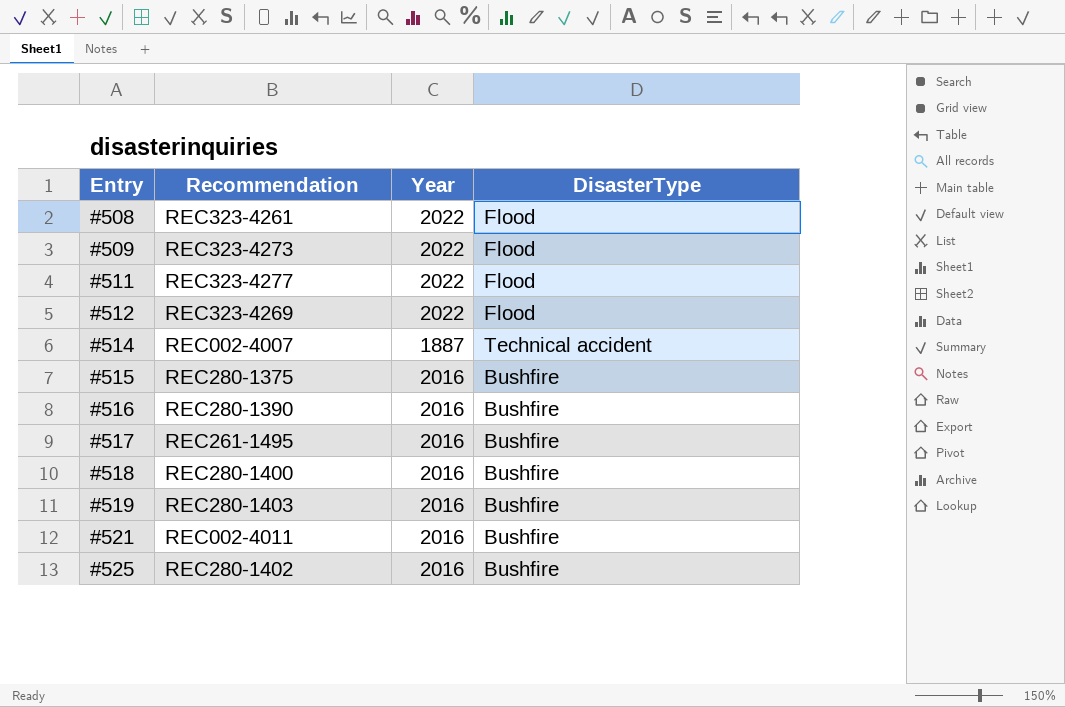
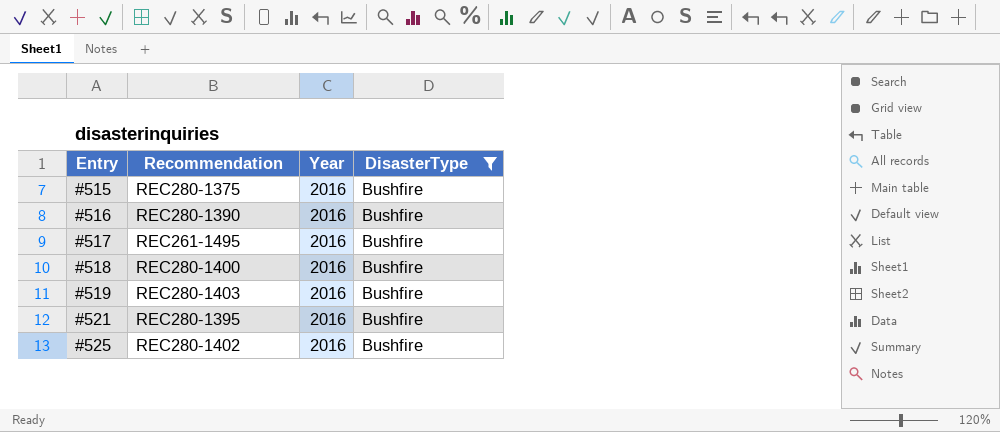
filter: none -> DisasterType = Bushfire
#521 | Recommendation: REC002-4011 -> REC280-1395

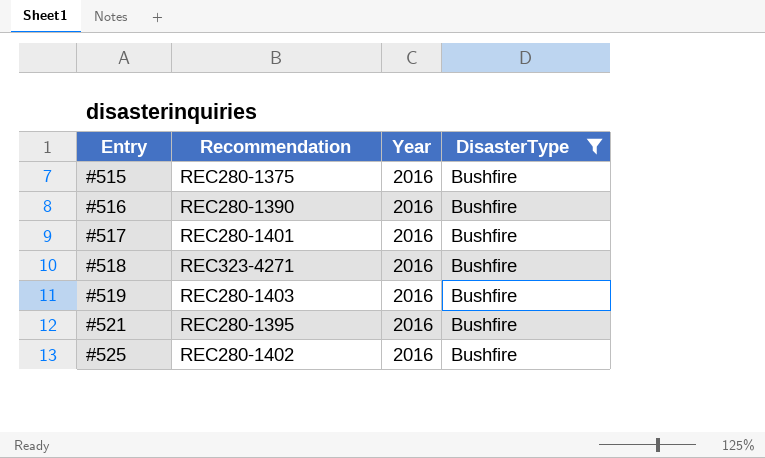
#517 | Recommendation: REC261-1495 -> REC280-1401
#518 | Recommendation: REC280-1400 -> REC323-4271

